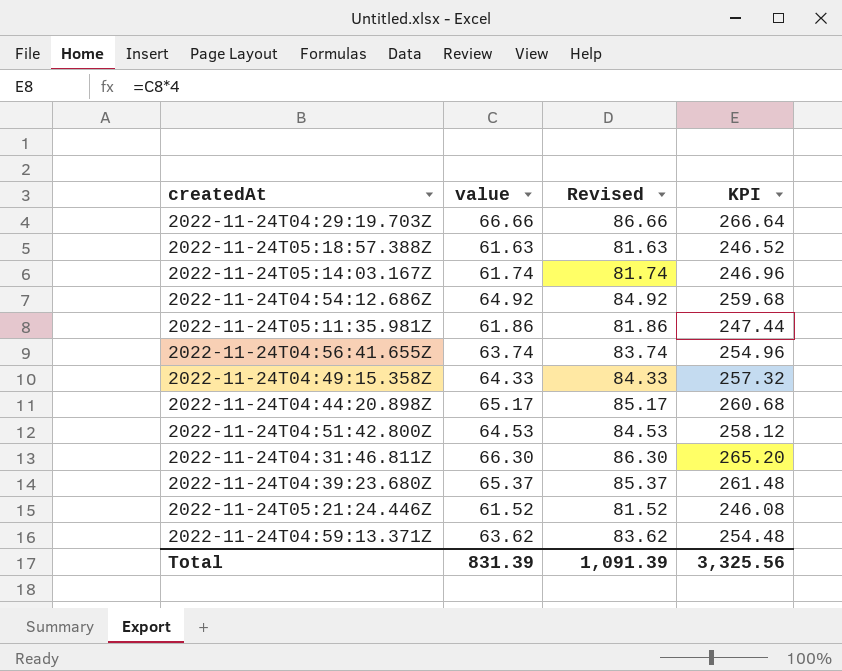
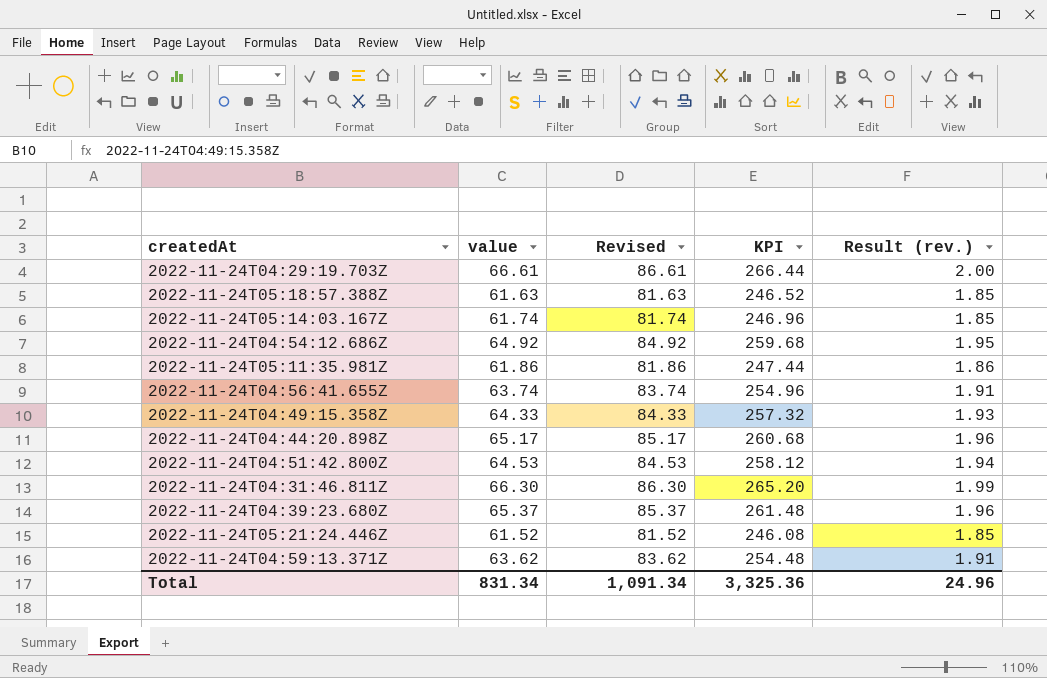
column Result (rev.) | formula: none -> [value] * 0.03
2022-11-24T04:29:19.703Z | value: 66.66 -> 66.61
2022-11-24T04:29:19.703Z | Revised: 86.66 -> 86.61
2022-11-24T04:29:19.703Z | KPI: 266.64 -> 266.44
Total | value: 831.39 -> 831.34
Total | Revised: 1,091.39 -> 1,091.34
Total | KPI: 3,325.56 -> 3,325.36

